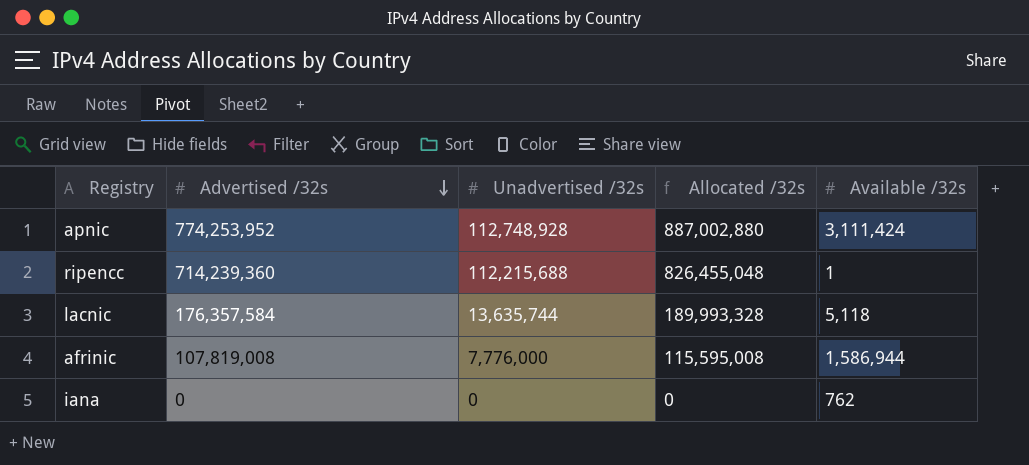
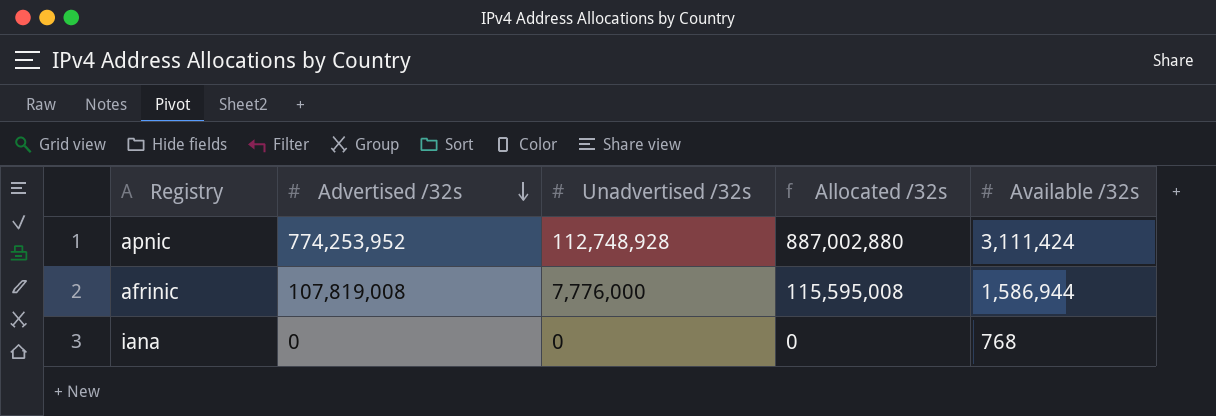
row ripencc: 714,239,360 | 112,215,688 | 826,455,048 | 1 -> none
row lacnic: 176,357,584 | 13,635,744 | 189,993,328 | 5,118 -> none
iana | Available /32s: 762 -> 768

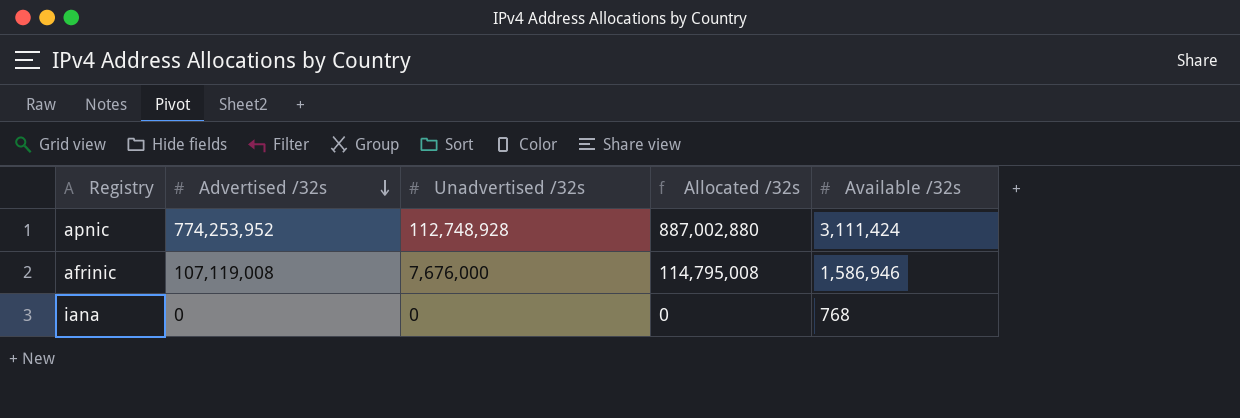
afrinic | Advertised /32s: 107,819,008 -> 107,119,008
afrinic | Unadvertised /32s: 7,776,000 -> 7,676,000
afrinic | Allocated /32s: 115,595,008 -> 114,795,008
afrinic | Available /32s: 1,586,944 -> 1,586,946

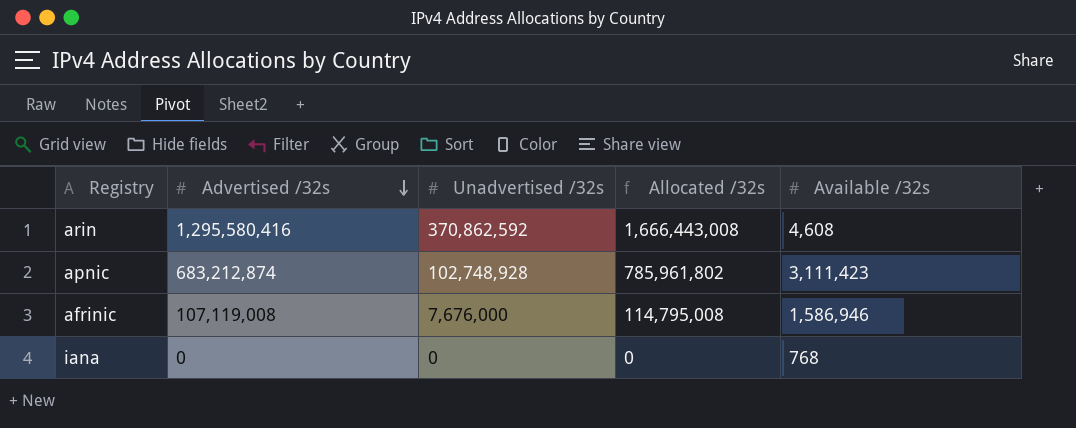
row arin: none -> 1,295,580,416 | 370,862,592 | 1,666,443,008 | 4,608
apnic | Advertised /32s: 774,253,952 -> 683,212,874
apnic | Unadvertised /32s: 112,748,928 -> 102,748,928
apnic | Allocated /32s: 887,002,880 -> 785,961,802
apnic | Available /32s: 3,111,424 -> 3,111,423

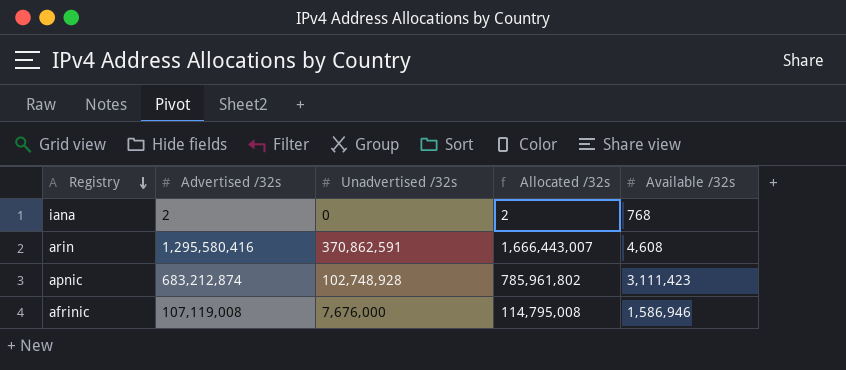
row order: Advertised /32s descending -> Registry descending
iana | Advertised /32s: 0 -> 2
iana | Allocated /32s: 0 -> 2
arin | Unadvertised /32s: 370,862,592 -> 370,862,591
arin | Allocated /32s: 1,666,443,008 -> 1,666,443,007

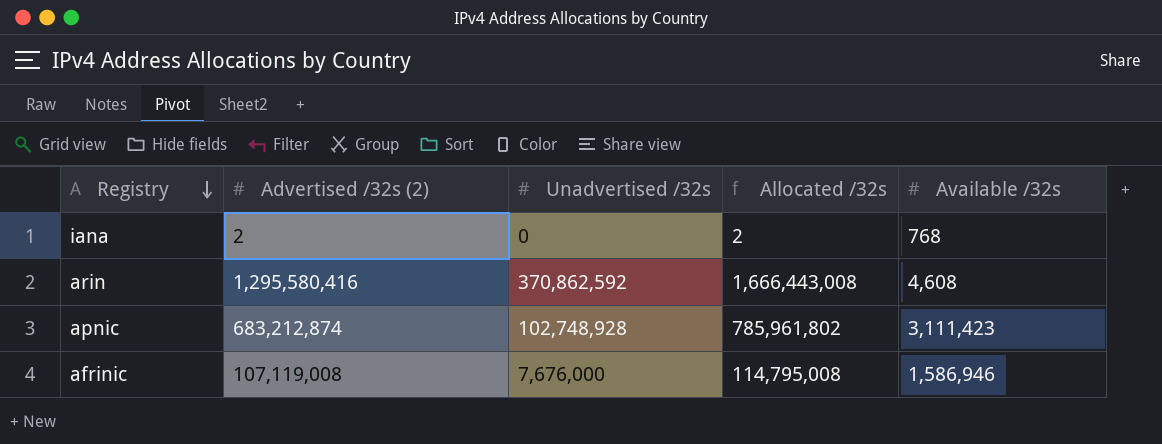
column name: Advertised /32s -> Advertised /32s (2)
arin | Unadvertised /32s: 370,862,591 -> 370,862,592
arin | Allocated /32s: 1,666,443,007 -> 1,666,443,008

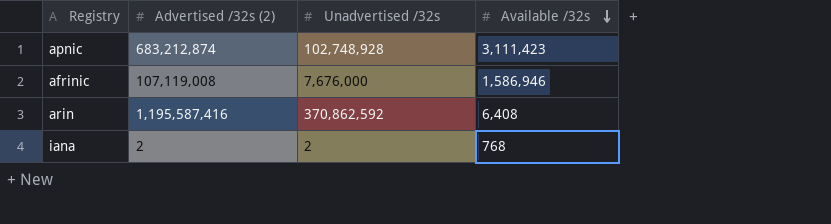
row order: Registry descending -> Available /32s descending
column Allocated /32s | formula: [Advertised /32s (2)] + [Unadvertised /32s] -> none
arin | Advertised /32s (2): 1,295,580,416 -> 1,195,587,416
arin | Available /32s: 4,608 -> 6,408
iana | Unadvertised /32s: 0 -> 2

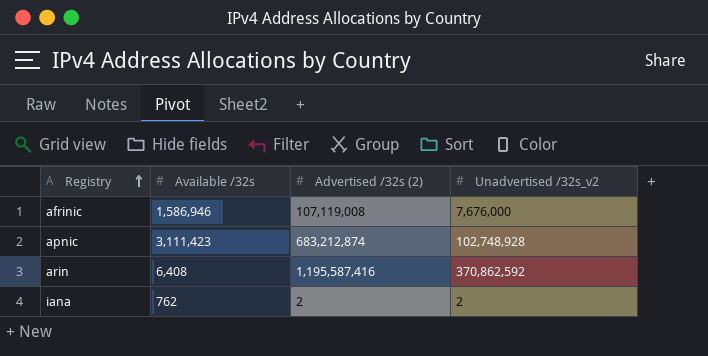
row order: Available /32s descending -> Registry ascending
column Available /32s | position: 4 -> 2
column name: Unadvertised /32s -> Unadvertised /32s_v2
iana | Available /32s: 768 -> 762

